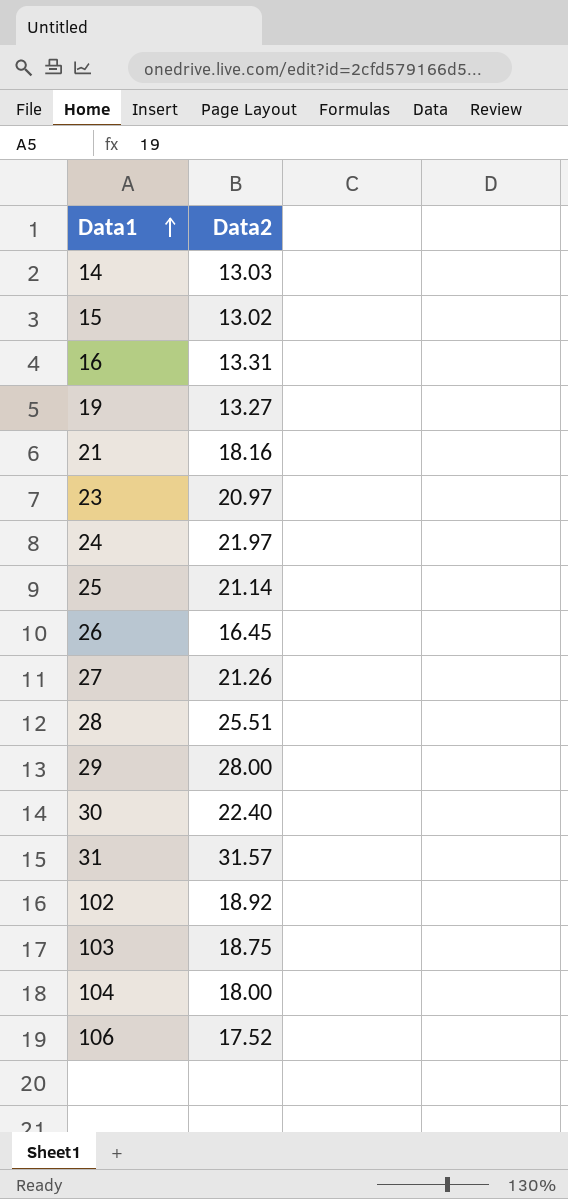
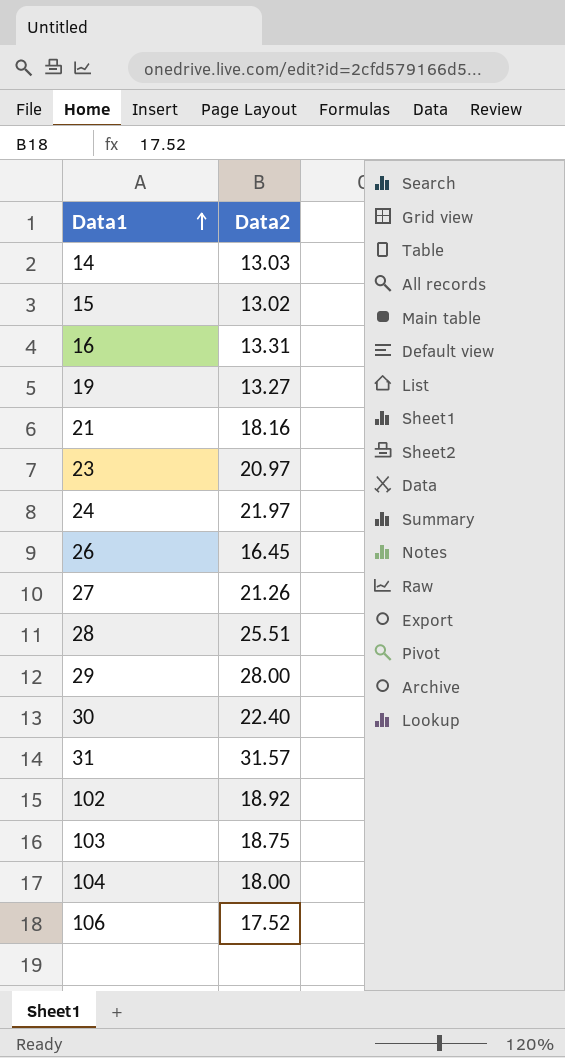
row 25: 21.14 -> none

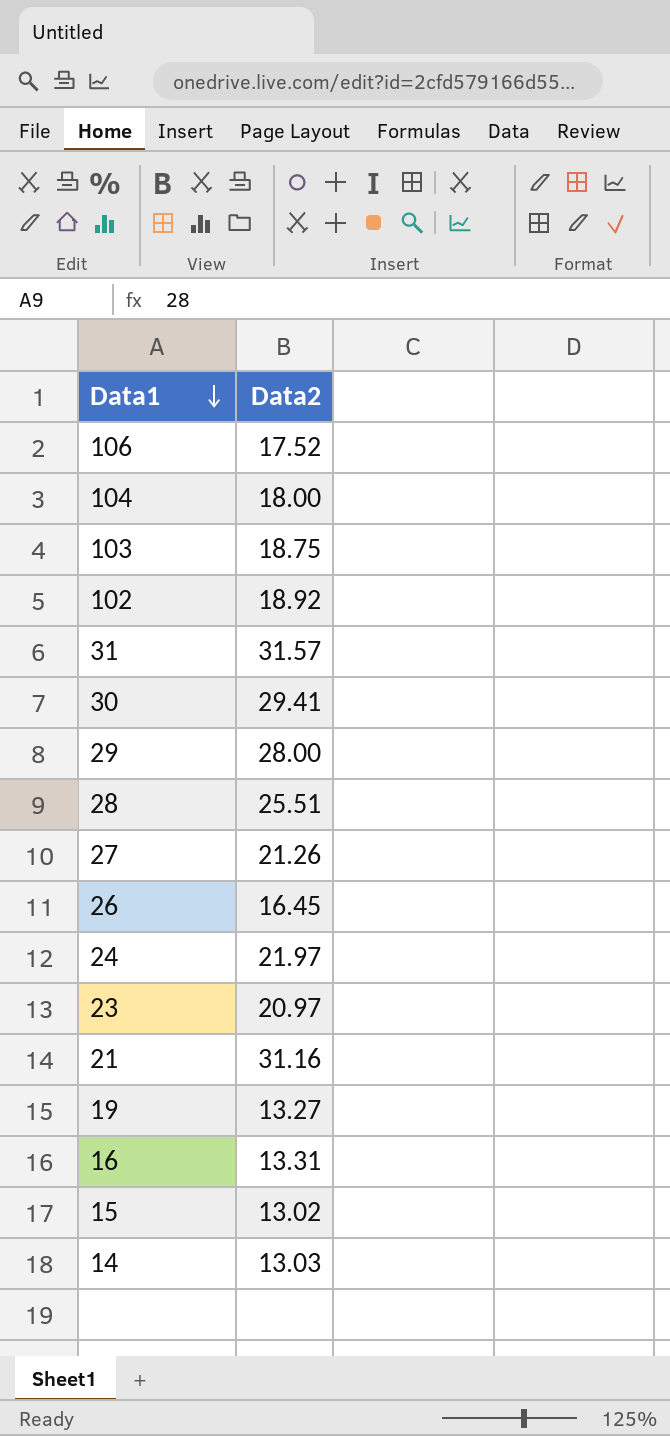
row order: Data1 ascending -> Data1 descending
30 | Data2: 22.40 -> 29.41
21 | Data2: 18.16 -> 31.16

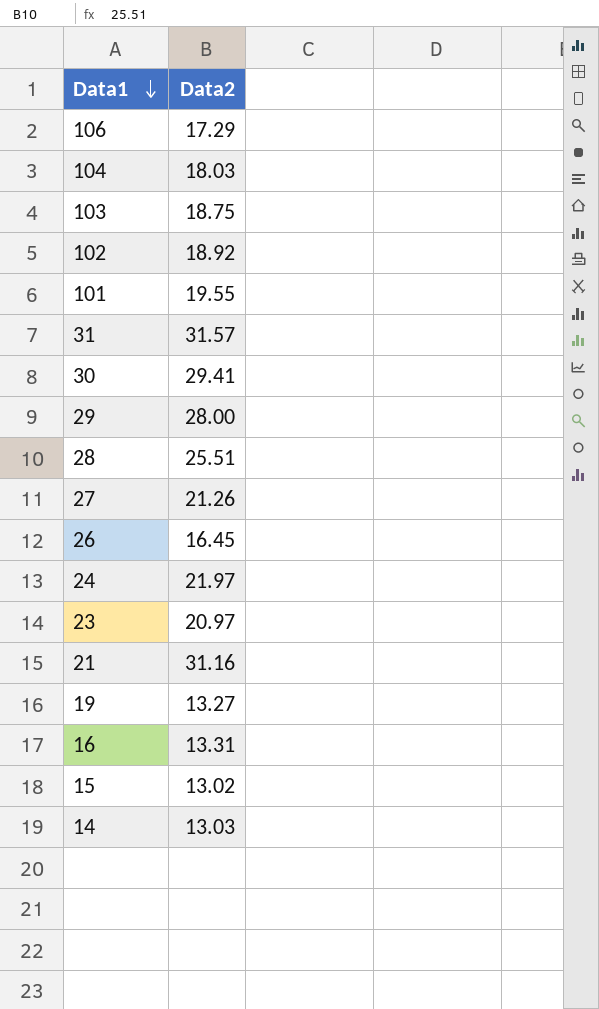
106 | Data2: 17.52 -> 17.29
104 | Data2: 18.00 -> 18.03
row 101: none -> 19.55

